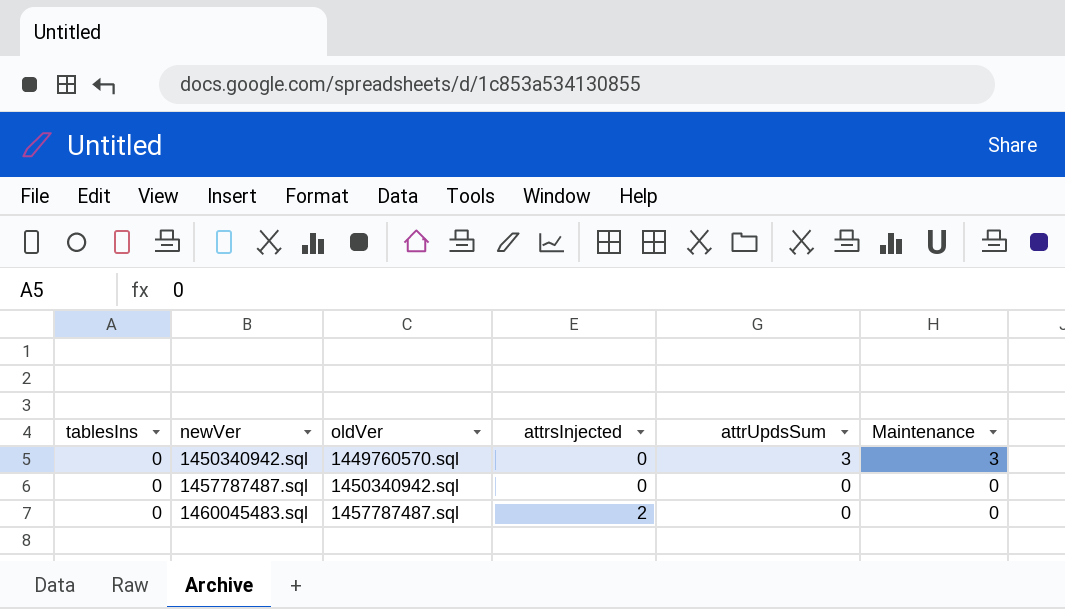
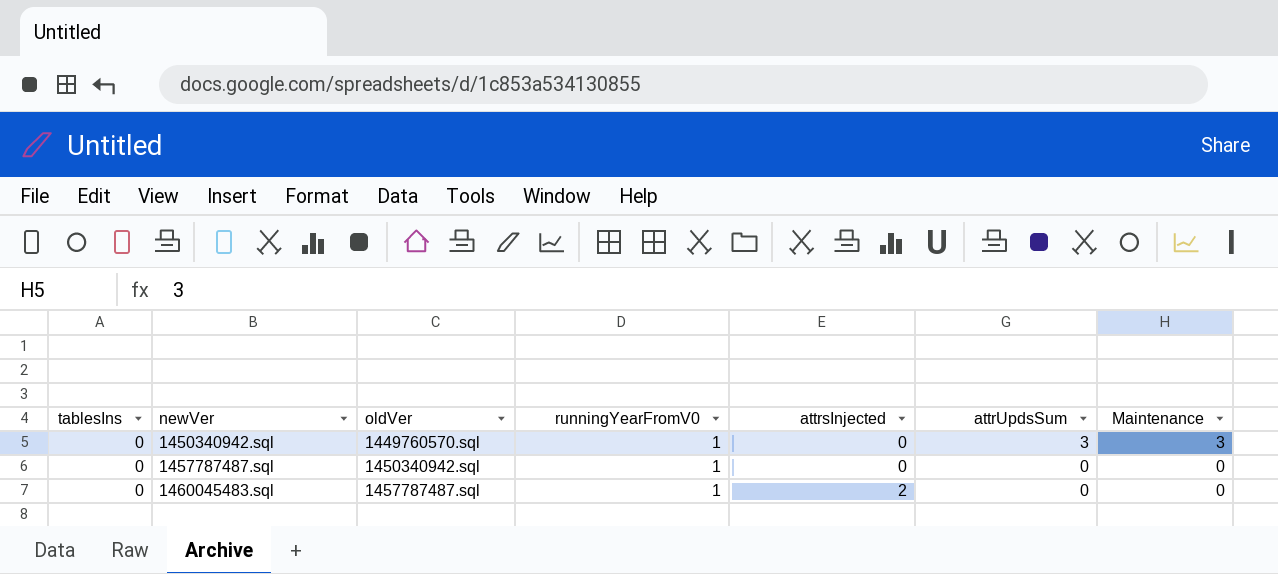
column runningYearFromV0 | position: none -> 4

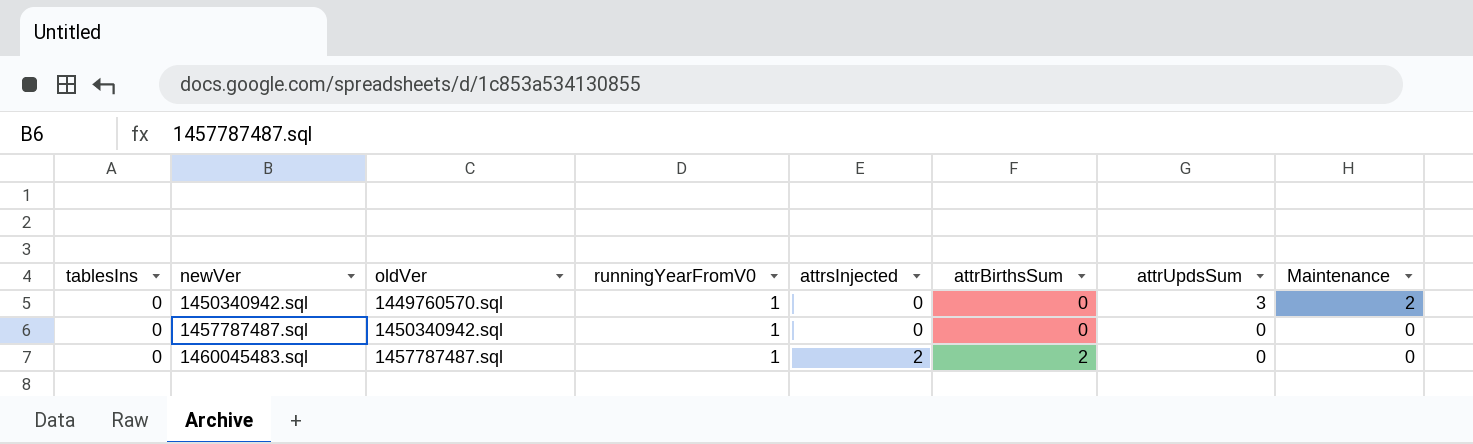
column attrBirthsSum | position: none -> 6
1450340942.sql | Maintenance: 3 -> 2

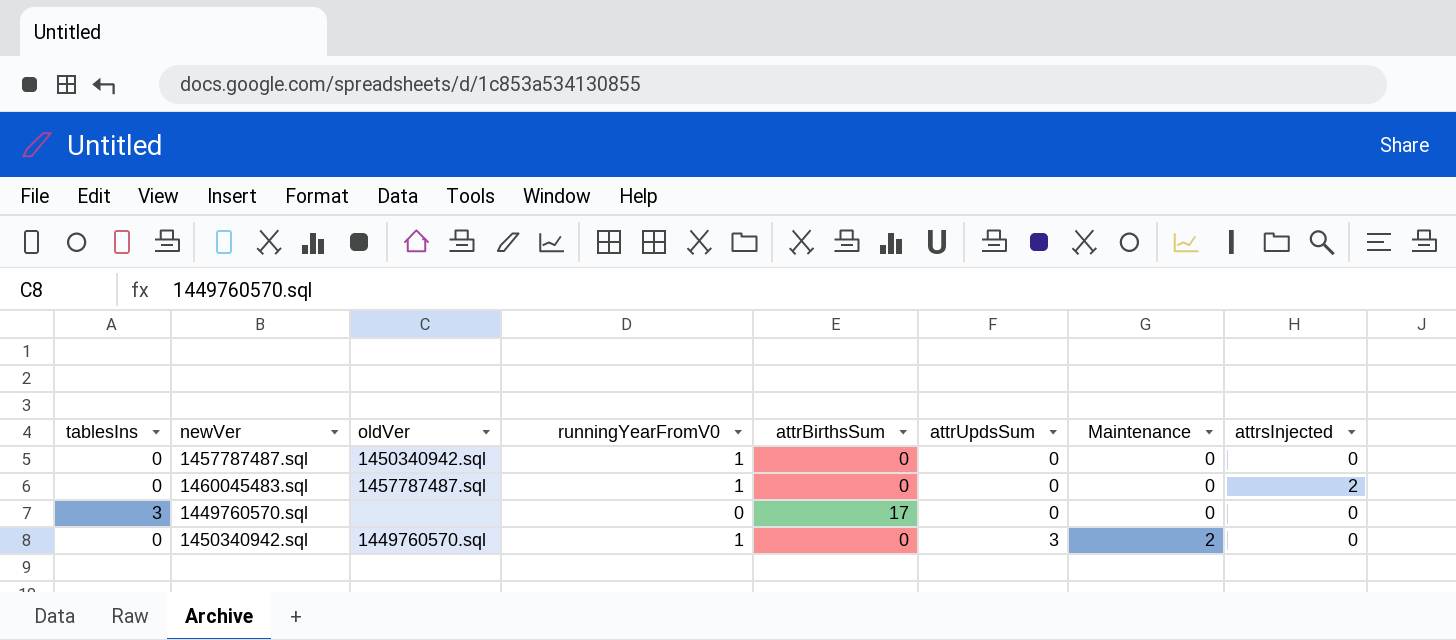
row order: newVer ascending -> attrUpdsSum ascending
column attrsInjected | position: 5 -> 8
1460045483.sql | attrBirthsSum: 2 -> 0
row 1449760570.sql: none -> 3 | none | 0 | 17 | 0 | 0 | 0

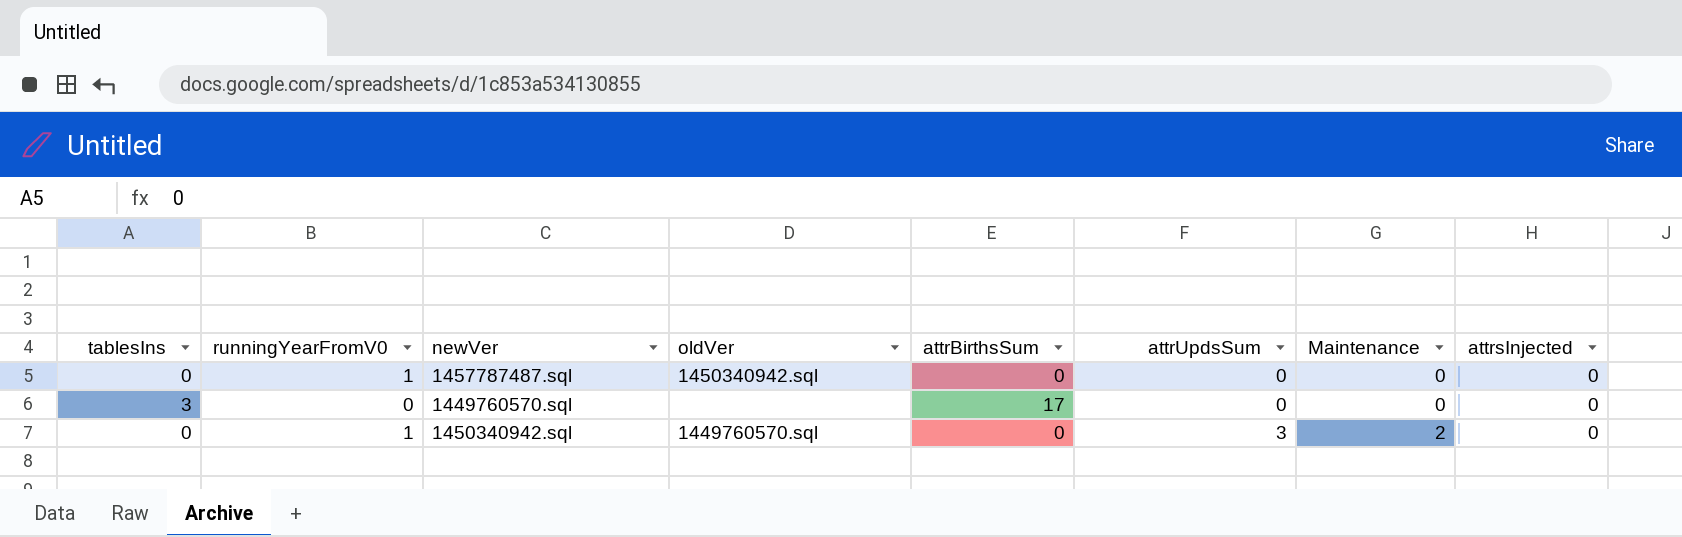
column runningYearFromV0 | position: 4 -> 2
row 1460045483.sql: 0 | 1457787487.sql | 1 | 0 | 0 | 0 | 2 -> none

